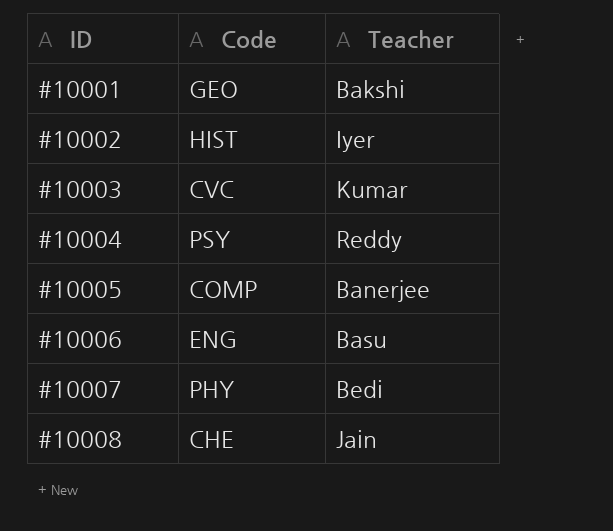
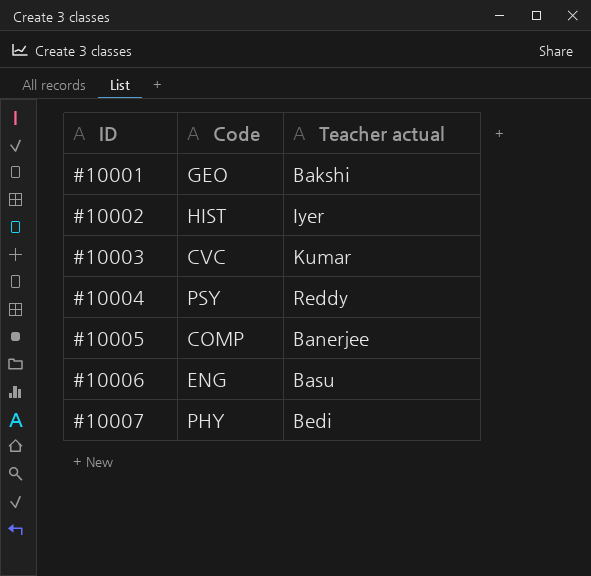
column name: Teacher -> Teacher actual
row #10008: CHE | Jain -> none

